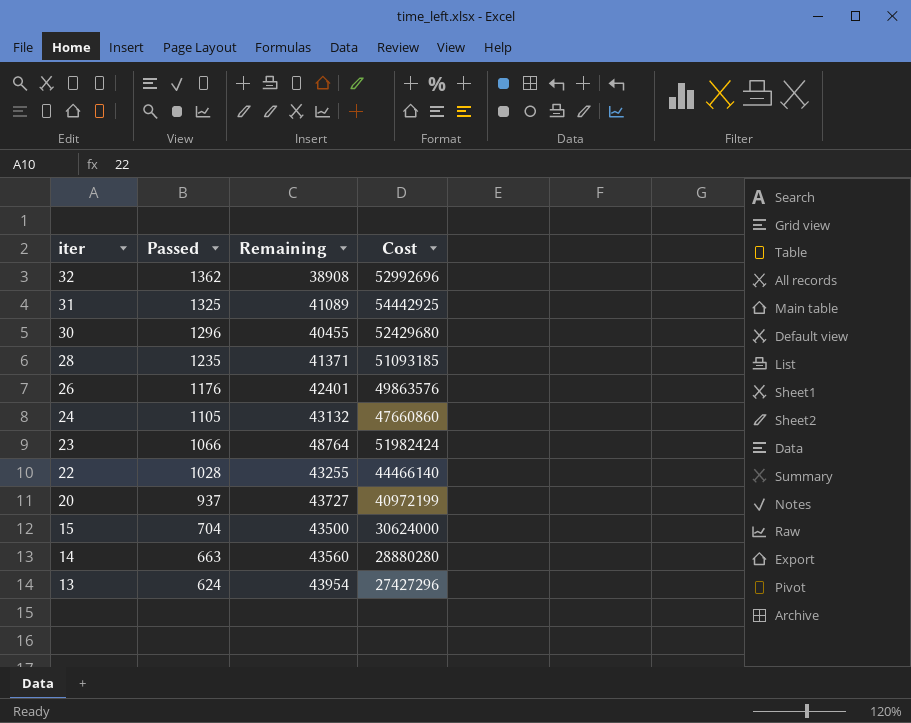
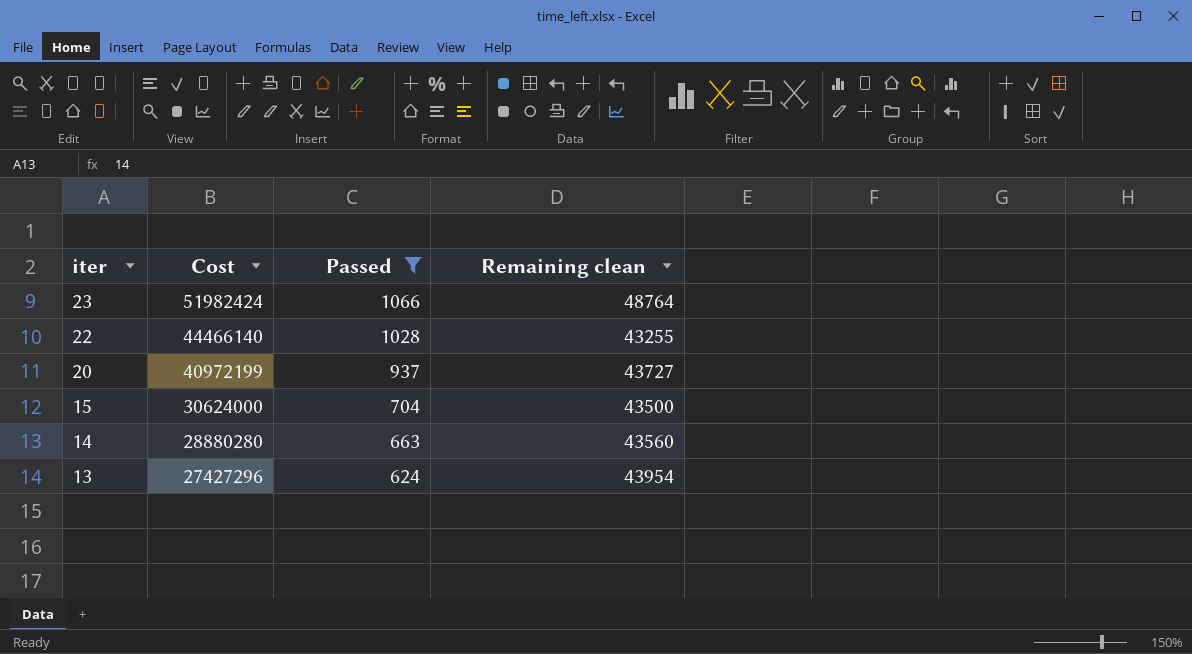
filter: none -> Passed <= 1066
column Cost | position: 4 -> 2
column name: Remaining -> Remaining clean

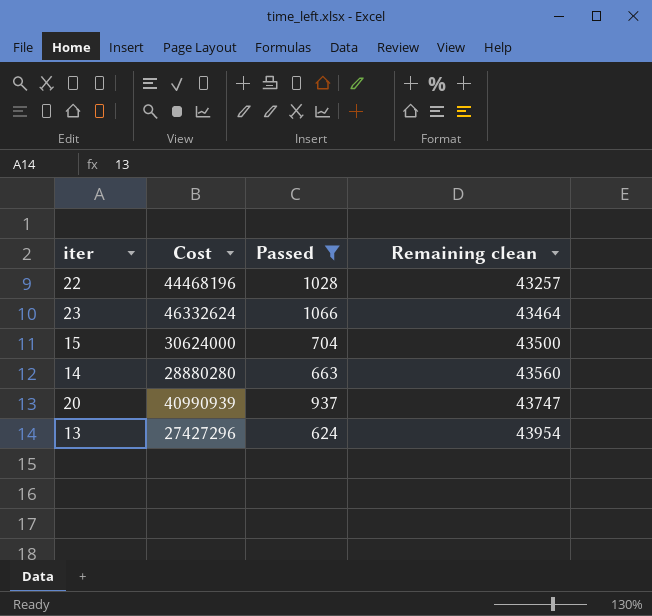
row order: iter descending -> Remaining clean ascending
22 | Cost: 44466140 -> 44468196
22 | Remaining clean: 43255 -> 43257
23 | Cost: 51982424 -> 46332624
23 | Remaining clean: 48764 -> 43464
20 | Cost: 40972199 -> 40990939
20 | Remaining clean: 43727 -> 43747

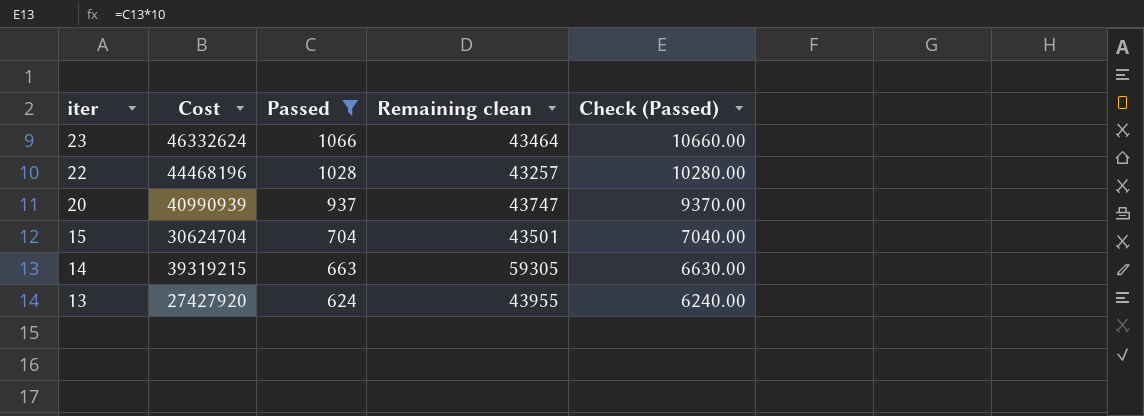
row order: Remaining clean ascending -> iter descending
column Check (Passed) | formula: none -> [Passed] * 10
15 | Cost: 30624000 -> 30624704
15 | Remaining clean: 43500 -> 43501
14 | Cost: 28880280 -> 39319215
14 | Remaining clean: 43560 -> 59305
13 | Cost: 27427296 -> 27427920
13 | Remaining clean: 43954 -> 43955

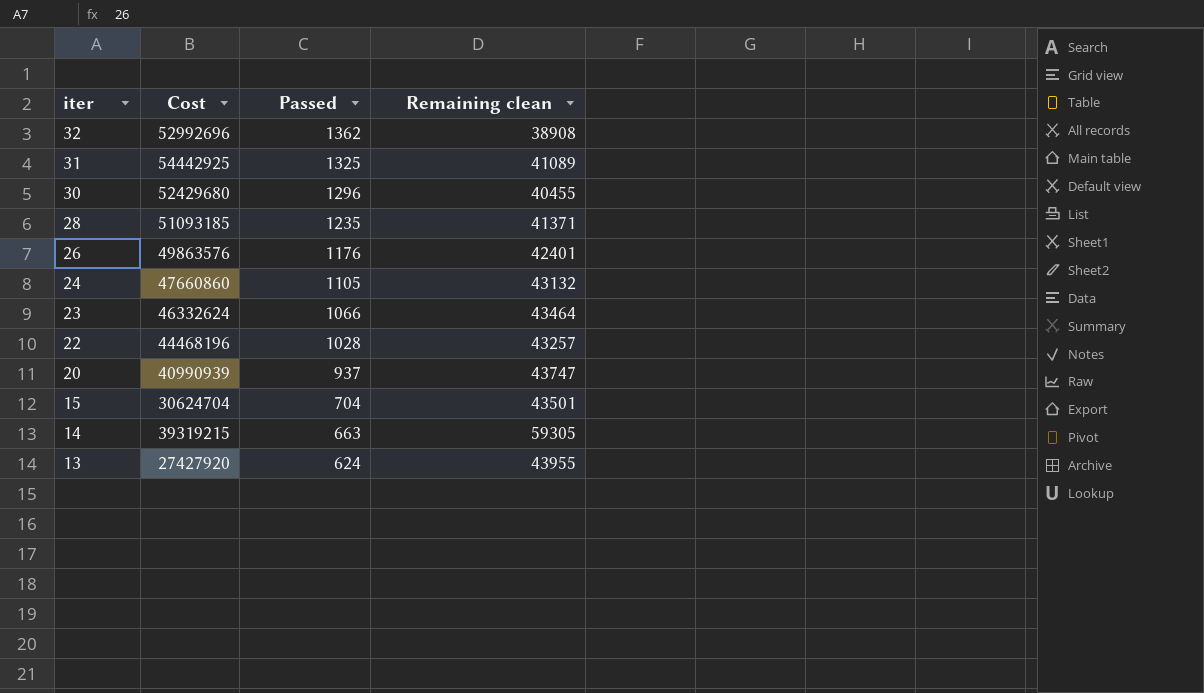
filter: Passed <= 1066 -> none
column Check (Passed) | formula: [Passed] * 10 -> none

